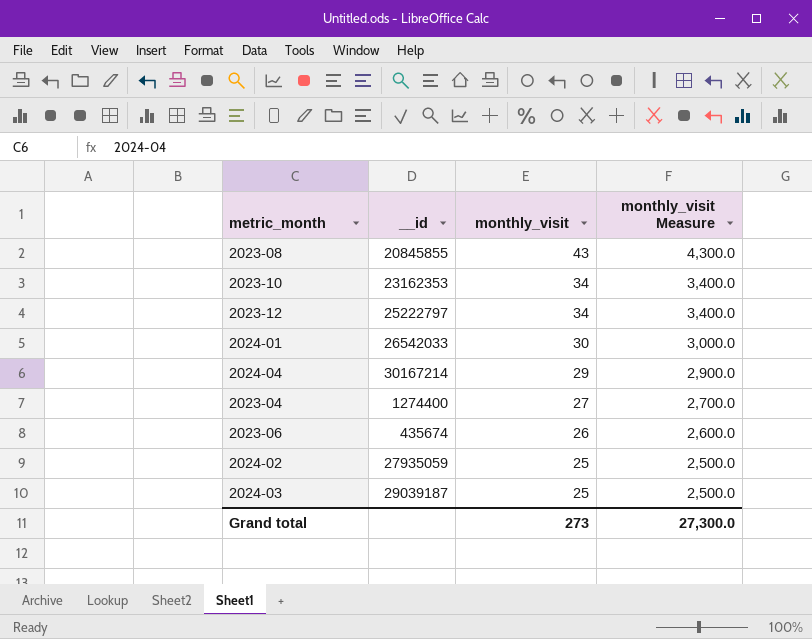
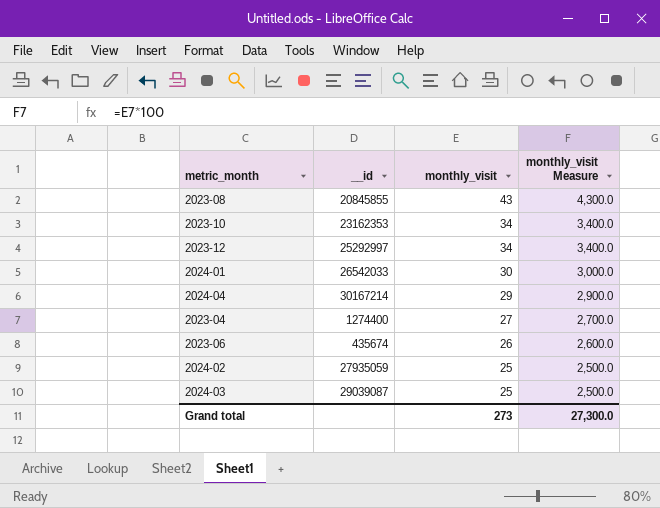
2023-12 | __id: 25222797 -> 25292997
2024-03 | __id: 29039187 -> 29039087

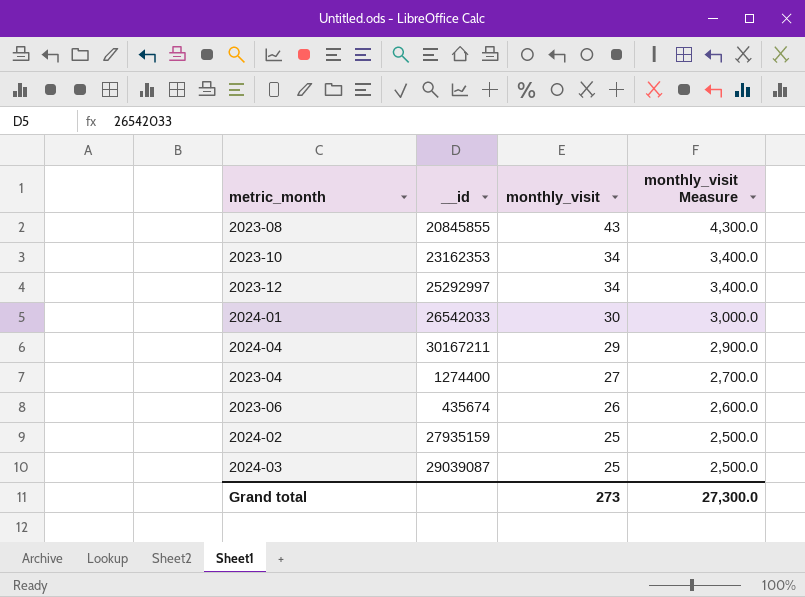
2024-04 | __id: 30167214 -> 30167211
2024-02 | __id: 27935059 -> 27935159

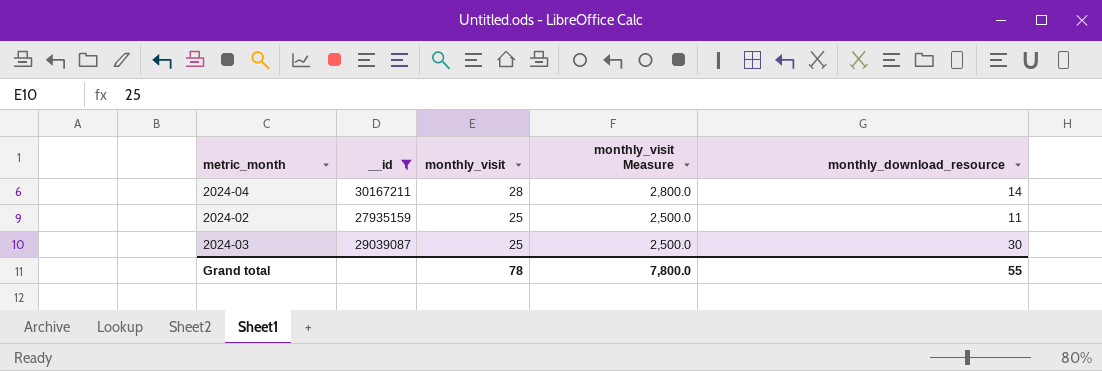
filter: none -> __id >= 27935159
column monthly_download_resource | position: none -> 5
2024-04 | monthly_visit: 29 -> 28
2024-04 | monthly_visit Measure: 2,900.0 -> 2,800.0
Grand total | monthly_visit: 273 -> 78
Grand total | monthly_visit Measure: 27,300.0 -> 7,800.0

